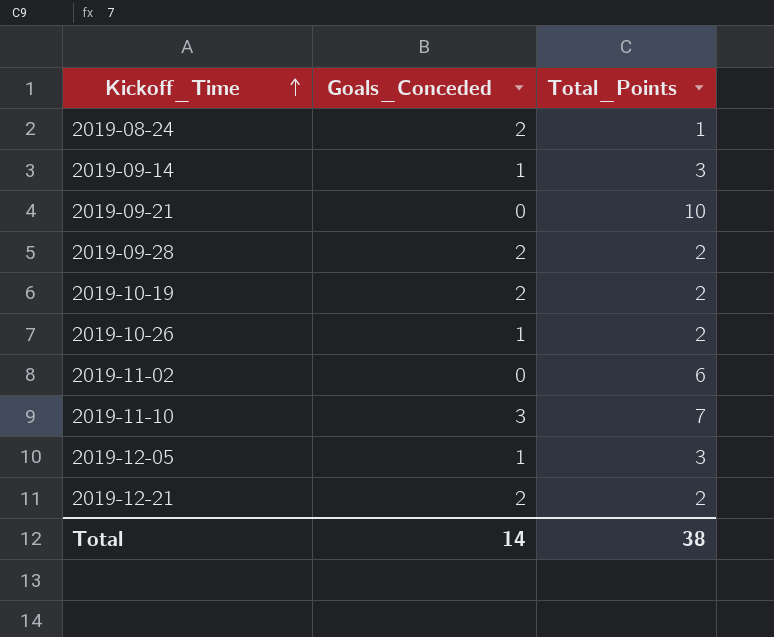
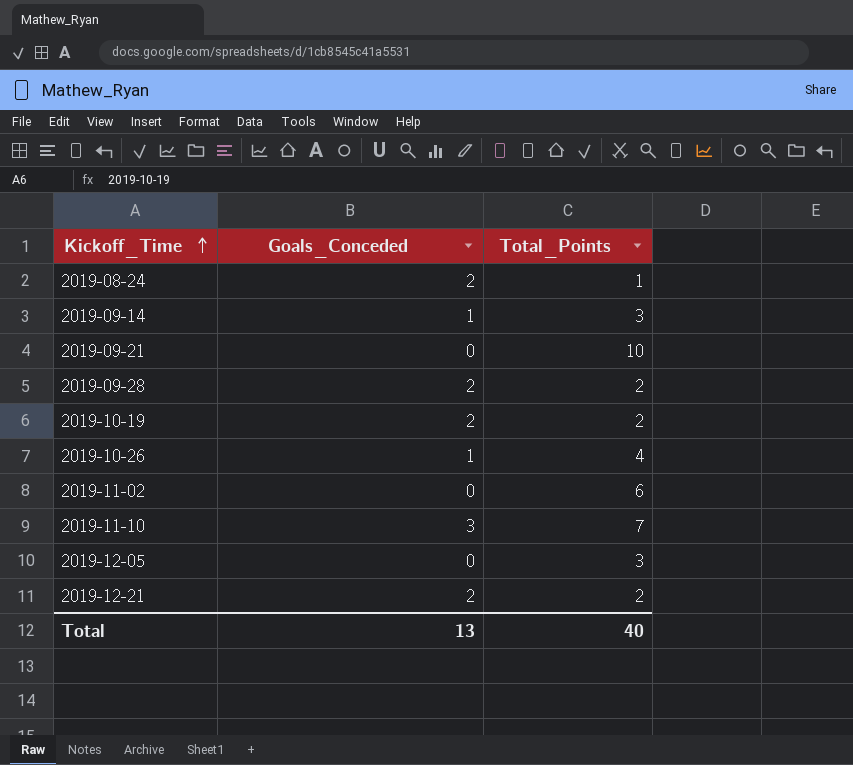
2019-10-26 | Total_Points: 2 -> 4
2019-12-05 | Goals_Conceded: 1 -> 0
Total | Goals_Conceded: 14 -> 13
Total | Total_Points: 38 -> 40

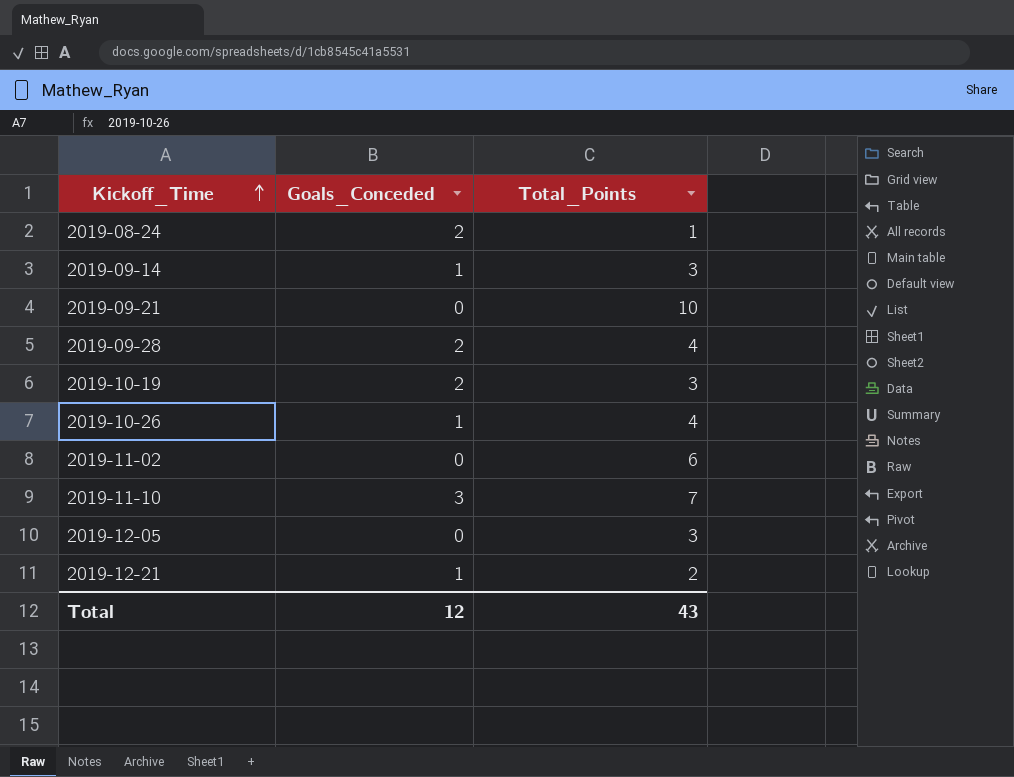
2019-09-28 | Total_Points: 2 -> 4
2019-10-19 | Total_Points: 2 -> 3
2019-12-21 | Goals_Conceded: 2 -> 1
Total | Goals_Conceded: 13 -> 12
Total | Total_Points: 40 -> 43

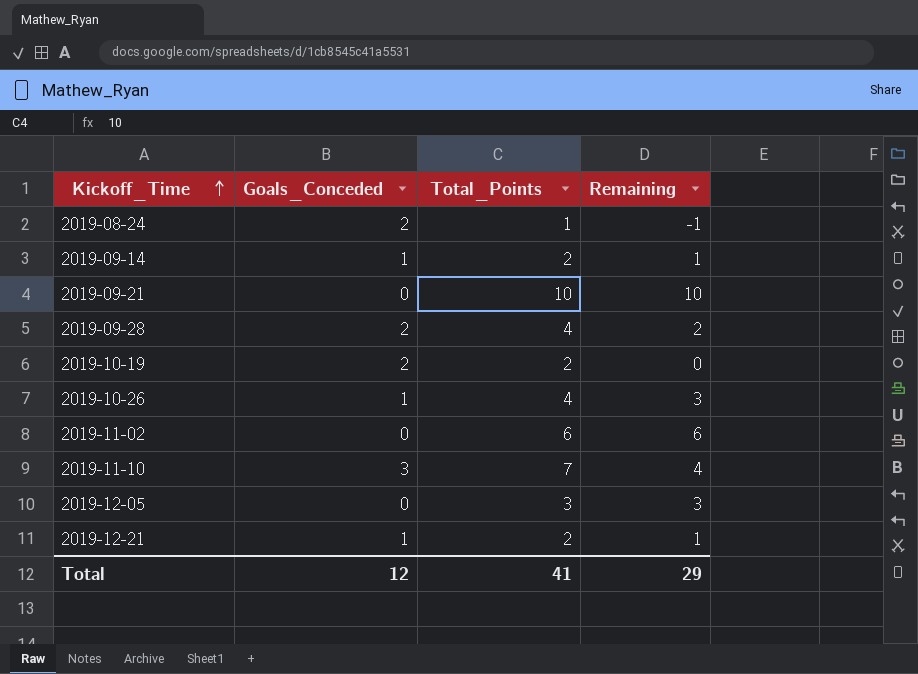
column Remaining | formula: none -> [Total_Points] - [Goals_Conceded]
2019-09-14 | Total_Points: 3 -> 2
2019-10-19 | Total_Points: 3 -> 2
Total | Total_Points: 43 -> 41

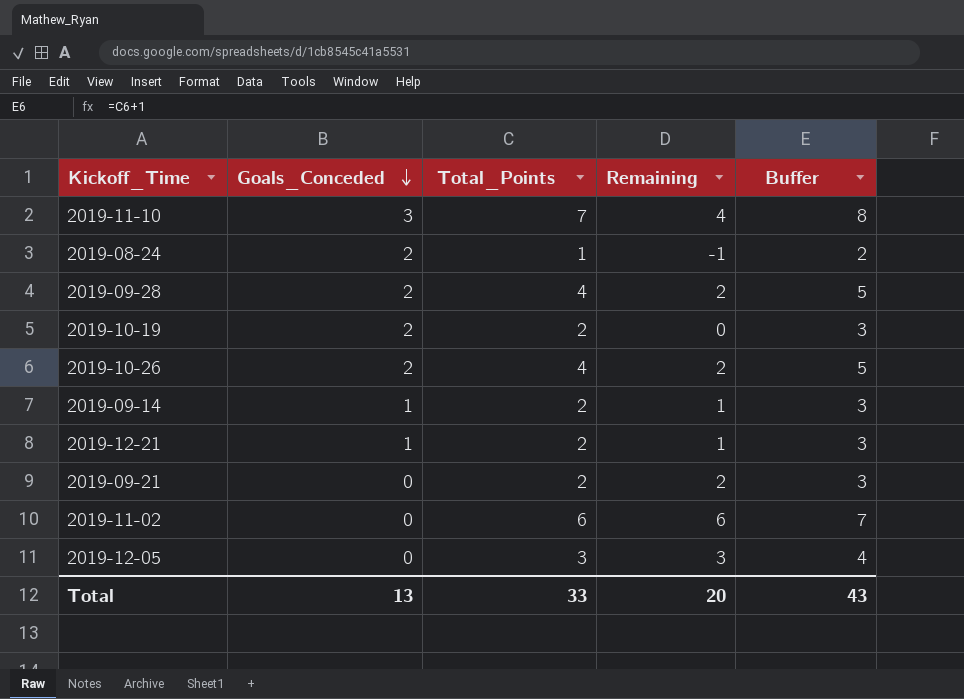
row order: Kickoff_Time ascending -> Goals_Conceded descending
column Buffer | formula: none -> [Total_Points] + 1
2019-10-26 | Goals_Conceded: 1 -> 2
2019-10-26 | Remaining: 3 -> 2
2019-09-21 | Total_Points: 10 -> 2
2019-09-21 | Remaining: 10 -> 2
Total | Goals_Conceded: 12 -> 13
Total | Total_Points: 41 -> 33
Total | Remaining: 29 -> 20

